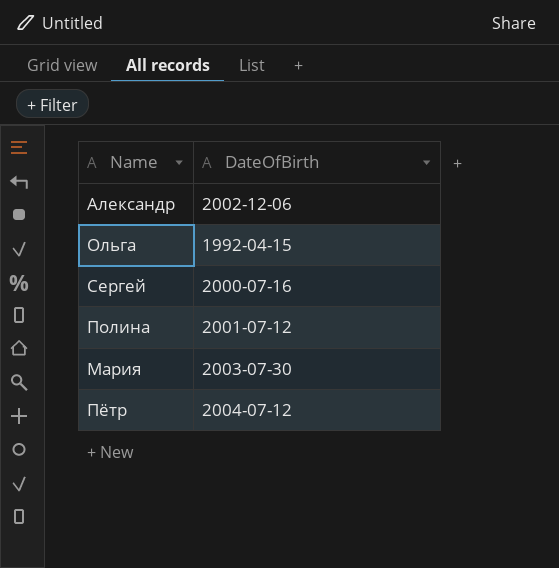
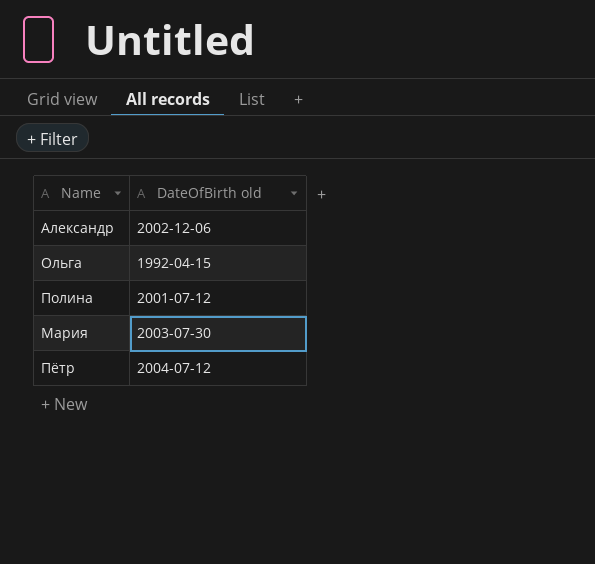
column name: DateOfBirth -> DateOfBirth old
row Сергей: 2000-07-16 -> none

